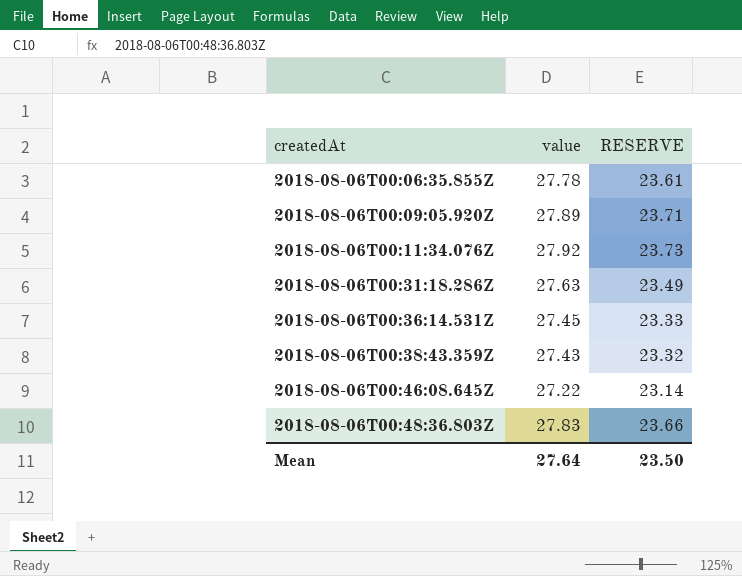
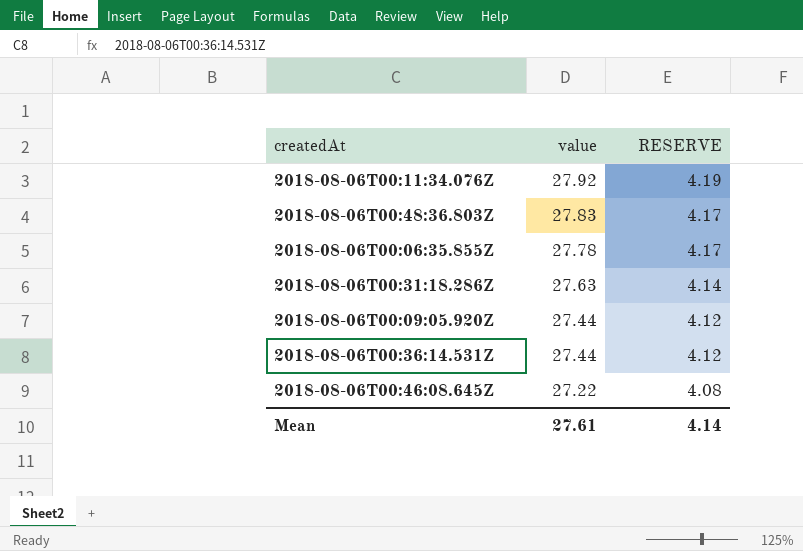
row order: createdAt ascending -> value descending
column RESERVE | formula: [value] * 0.85 -> [value] * 0.15
row 2018-08-06T00:38:43.359Z: 27.43 | 23.32 -> none
2018-08-06T00:09:05.920Z | value: 27.89 -> 27.44
2018-08-06T00:36:14.531Z | value: 27.45 -> 27.44
Mean | value: 27.64 -> 27.61
Mean | RESERVE: 23.50 -> 4.14

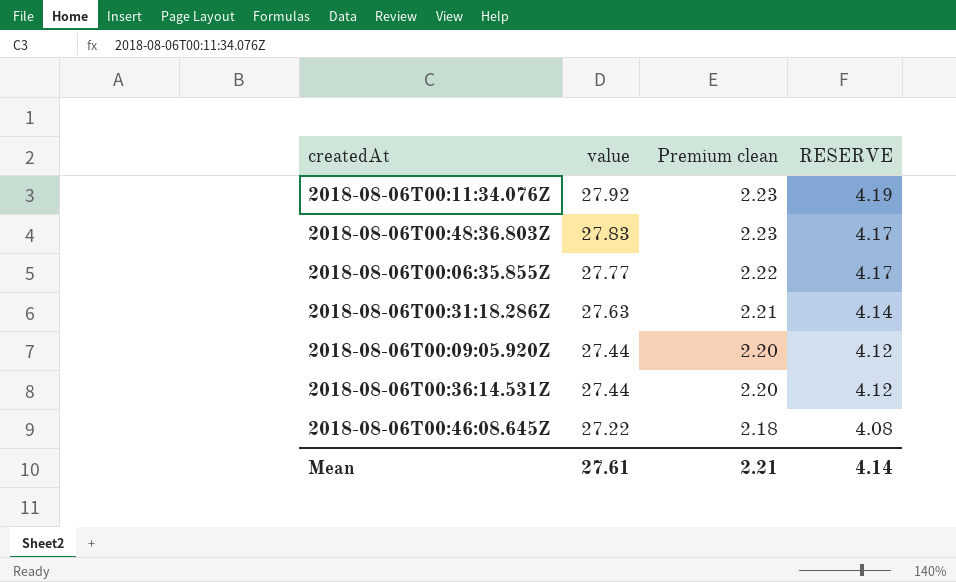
column Premium clean | formula: none -> [value] * 0.08
2018-08-06T00:06:35.855Z | value: 27.78 -> 27.77

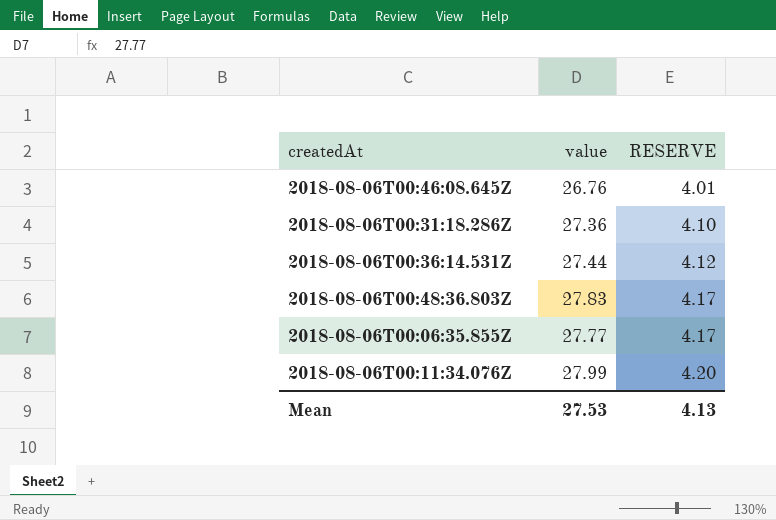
row order: value descending -> RESERVE ascending
column Premium clean | formula: [value] * 0.08 -> none
row 2018-08-06T00:09:05.920Z: 27.44 | 2.20 | 4.12 -> none
2018-08-06T00:46:08.645Z | value: 27.22 -> 26.76
2018-08-06T00:46:08.645Z | RESERVE: 4.08 -> 4.01
2018-08-06T00:31:18.286Z | value: 27.63 -> 27.36
2018-08-06T00:31:18.286Z | RESERVE: 4.14 -> 4.10
2018-08-06T00:11:34.076Z | value: 27.92 -> 27.99
2018-08-06T00:11:34.076Z | RESERVE: 4.19 -> 4.20
Mean | value: 27.61 -> 27.53
Mean | RESERVE: 4.14 -> 4.13

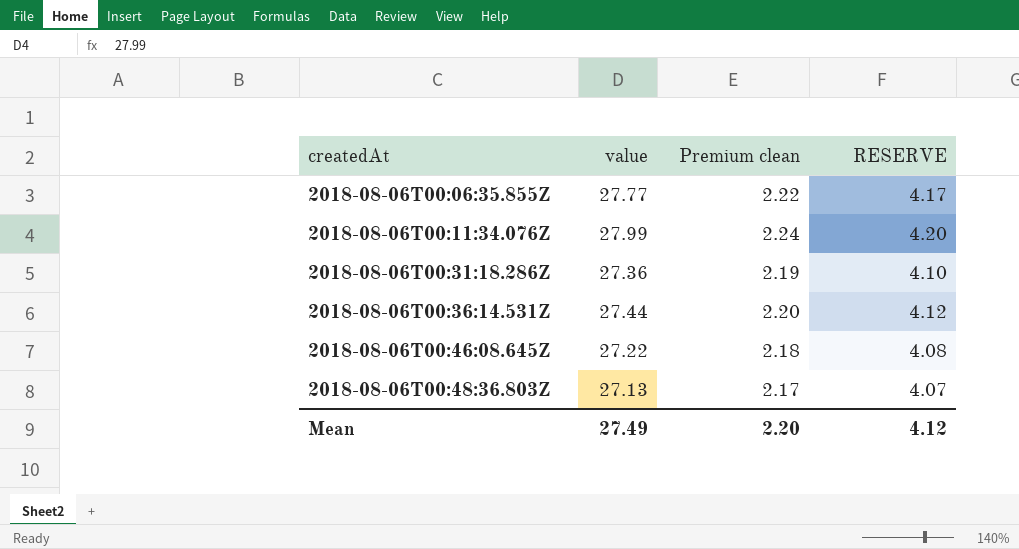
row order: RESERVE ascending -> createdAt ascending
column Premium clean | formula: none -> [value] * 0.08
2018-08-06T00:46:08.645Z | value: 26.76 -> 27.22
2018-08-06T00:46:08.645Z | RESERVE: 4.01 -> 4.08
2018-08-06T00:48:36.803Z | value: 27.83 -> 27.13
2018-08-06T00:48:36.803Z | RESERVE: 4.17 -> 4.07
Mean | value: 27.53 -> 27.49
Mean | RESERVE: 4.13 -> 4.12

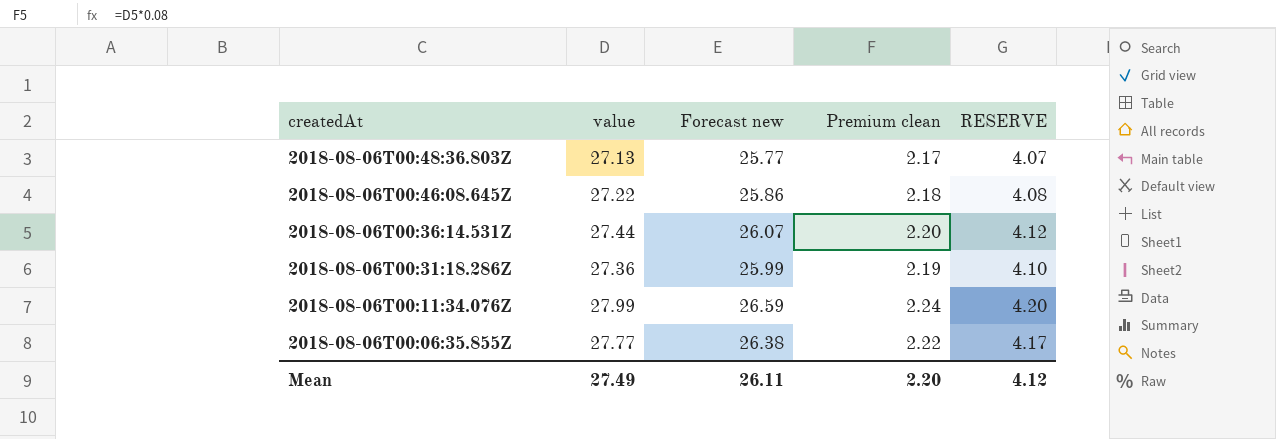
row order: createdAt ascending -> createdAt descending
column Forecast new | formula: none -> [value] * 0.95

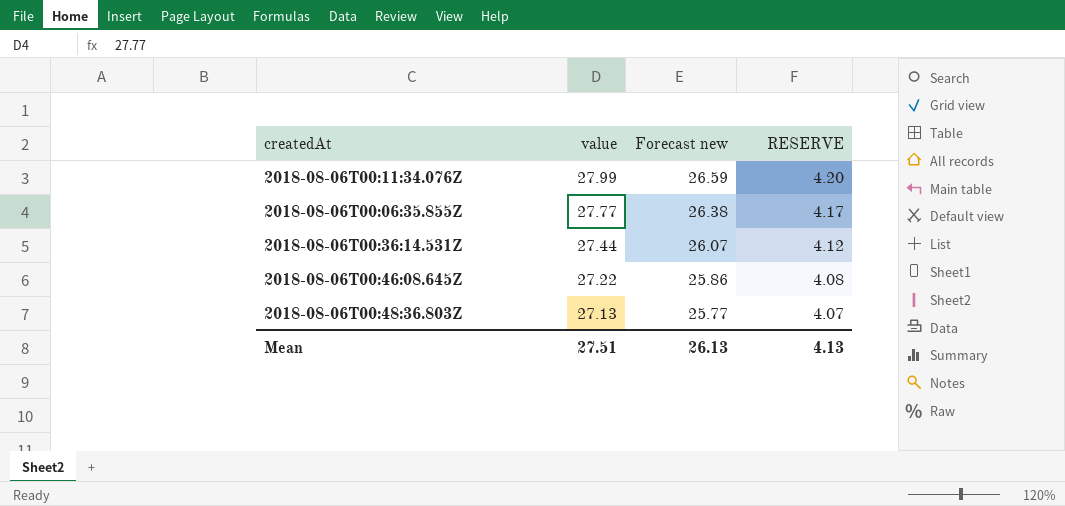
row order: createdAt descending -> value descending
column Premium clean | formula: [value] * 0.08 -> none
row 2018-08-06T00:31:18.286Z: 27.36 | 25.99 | 2.19 | 4.10 -> none
Mean | value: 27.49 -> 27.51
Mean | Forecast new: 26.11 -> 26.13
Mean | RESERVE: 4.12 -> 4.13

